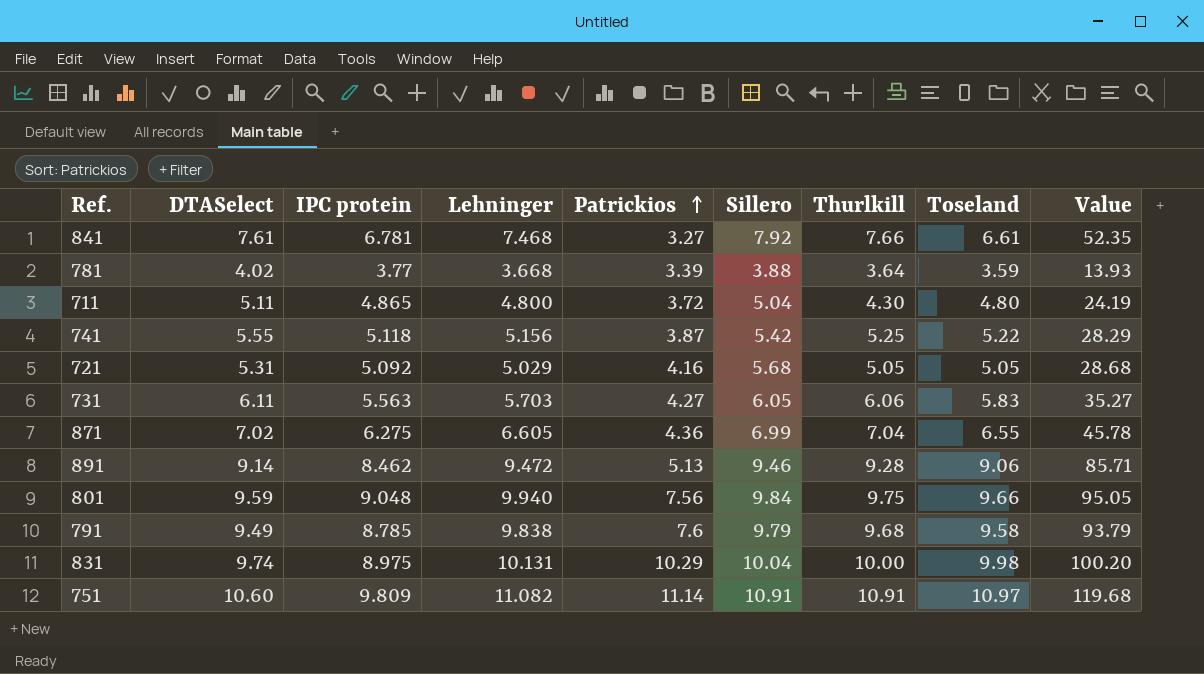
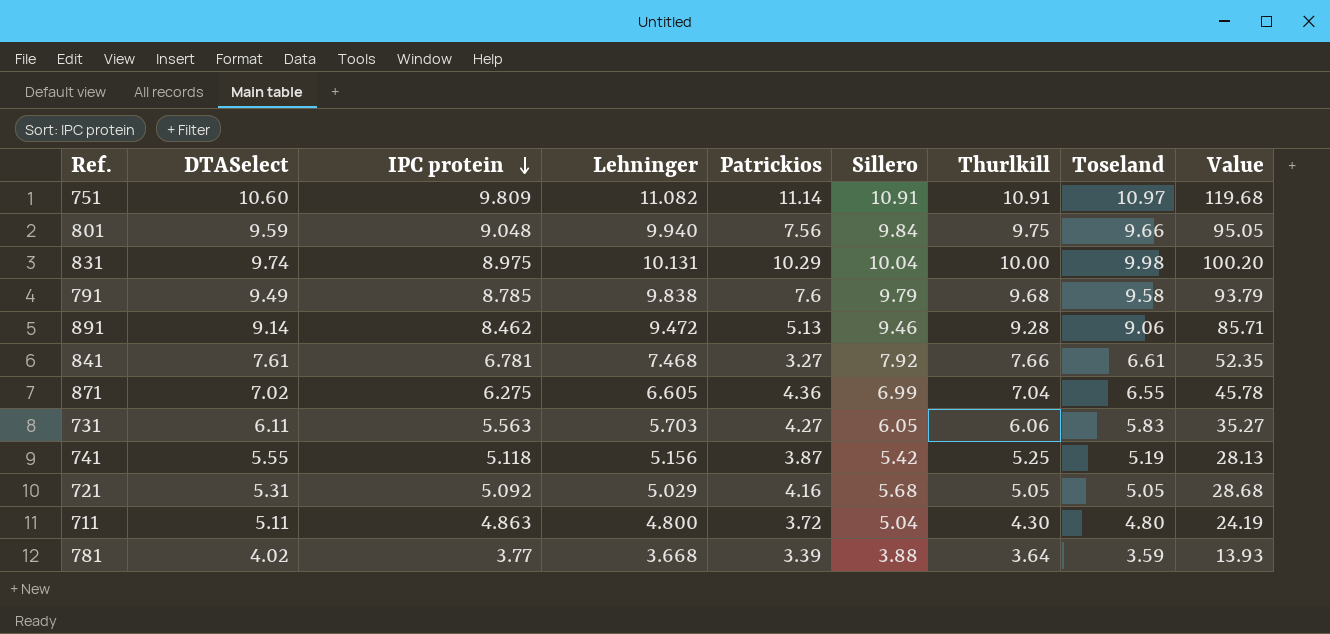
row order: Patrickios ascending -> IPC protein descending
741 | Toseland: 5.22 -> 5.19
741 | Value: 28.29 -> 28.13
711 | IPC protein: 4.865 -> 4.863

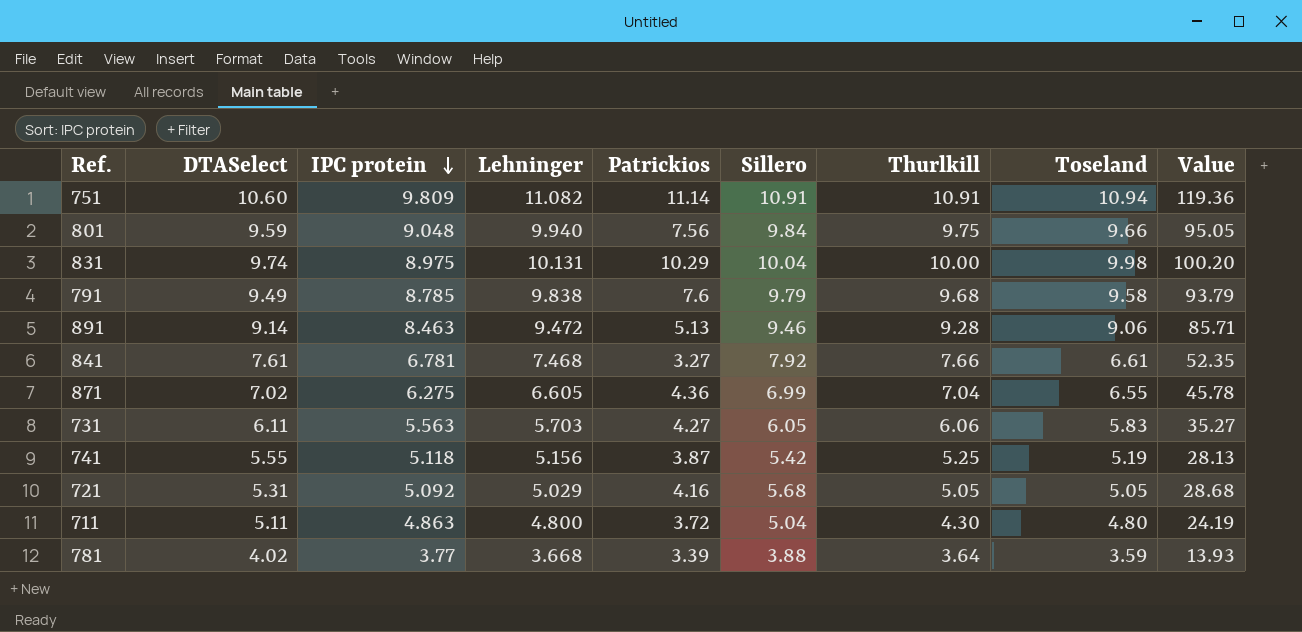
751 | Toseland: 10.97 -> 10.94
751 | Value: 119.68 -> 119.36
891 | IPC protein: 8.462 -> 8.463

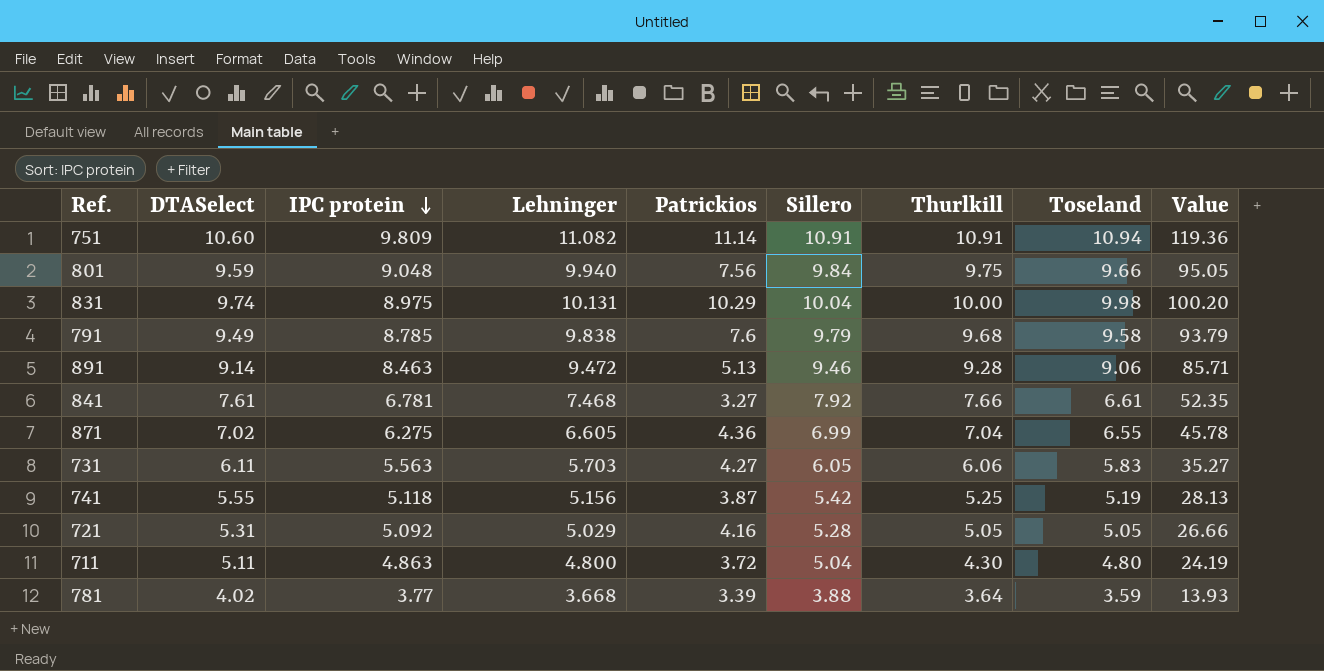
721 | Sillero: 5.68 -> 5.28
721 | Value: 28.68 -> 26.66

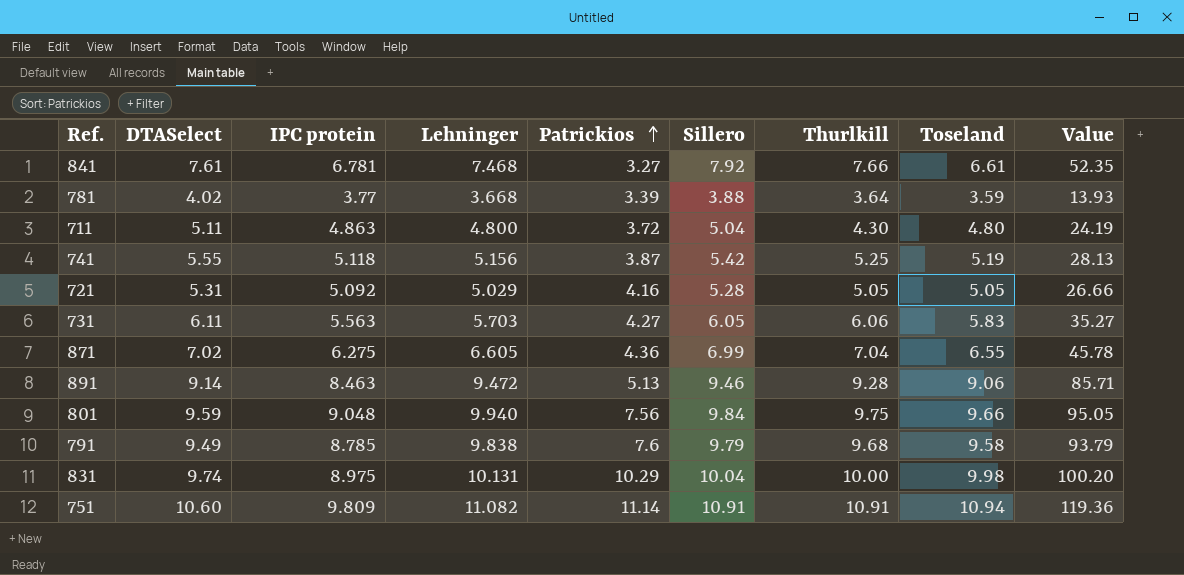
row order: IPC protein descending -> Patrickios ascending

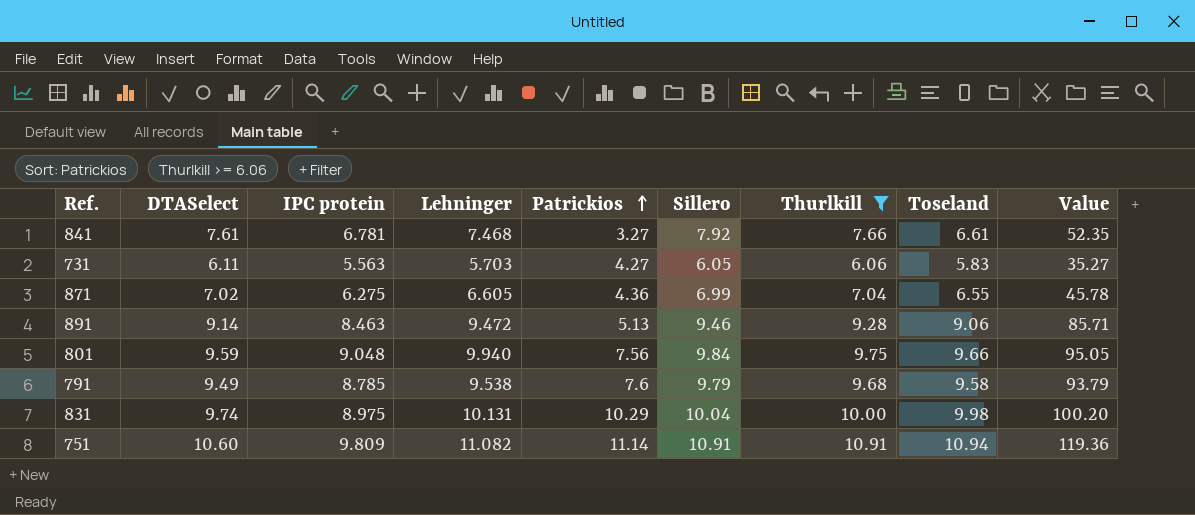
filter: none -> Thurlkill >= 6.06
791 | Lehninger: 9.838 -> 9.538

